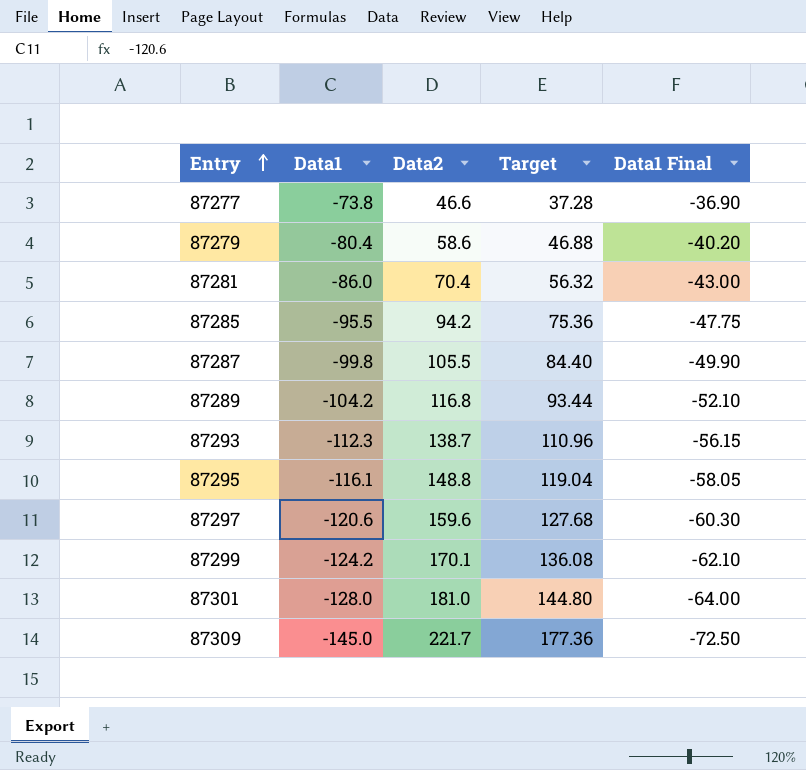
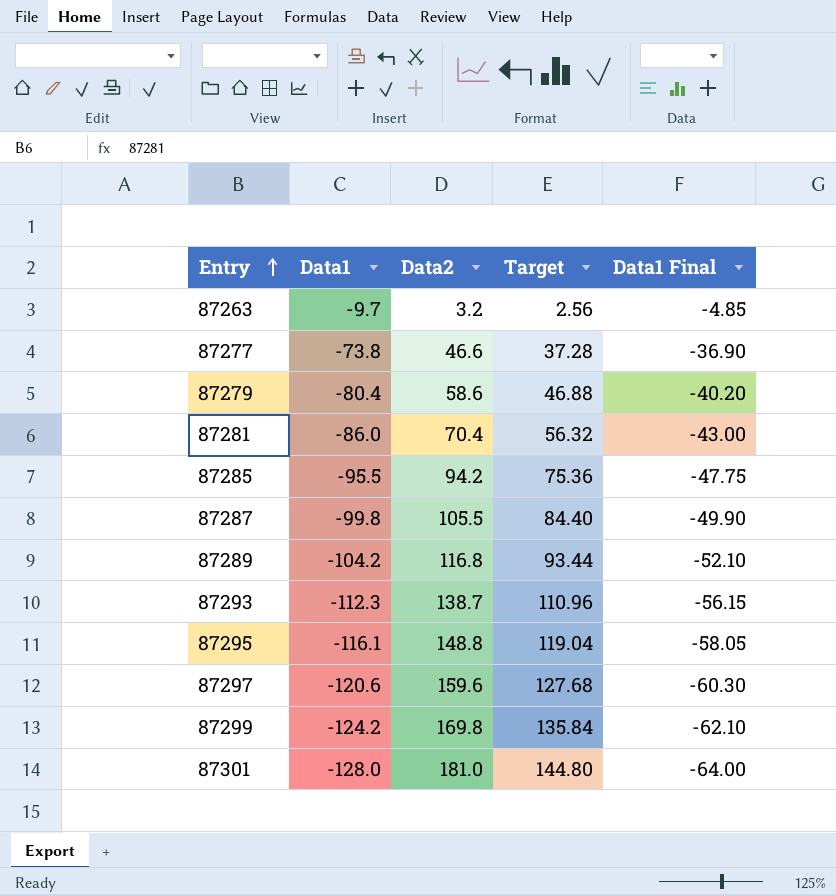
row 87309: -145.0 | 221.7 | 177.36 | -72.50 -> none
row 87263: none -> -9.7 | 3.2 | 2.56 | -4.85
87299 | Data2: 170.1 -> 169.8
87299 | Target: 136.08 -> 135.84

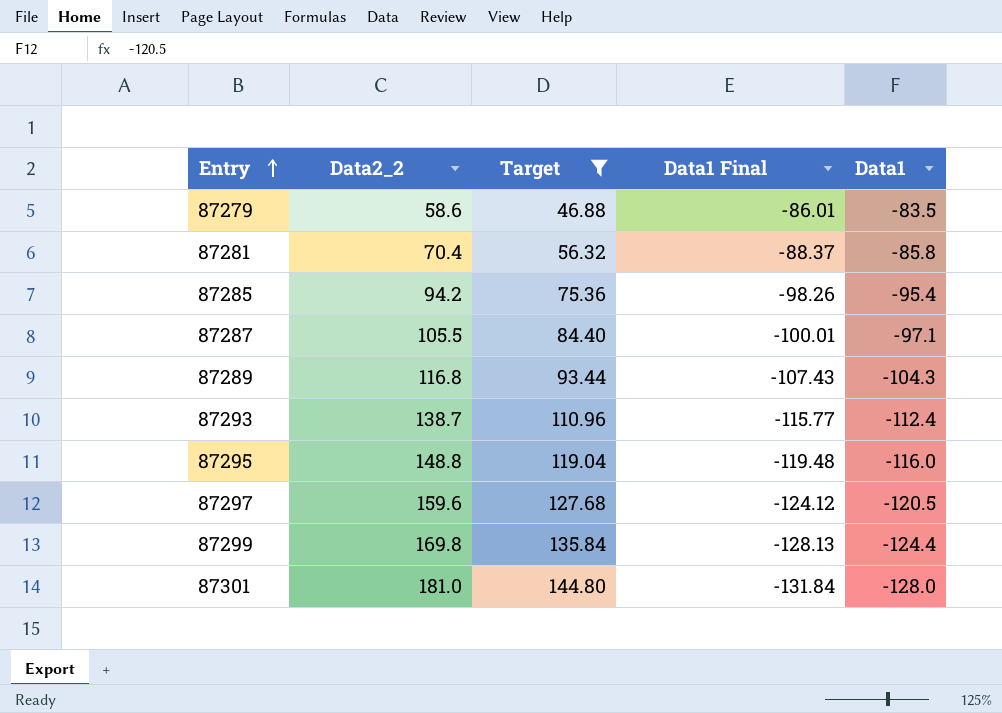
filter: none -> Target >= 46.88
column name: Data2 -> Data2_2
column Data1 Final | formula: [Data1] * 0.5 -> [Data1] * 1.03
column Data1 | position: 2 -> 5
87279 | Data1: -80.4 -> -83.5
87281 | Data1: -86.0 -> -85.8
87285 | Data1: -95.5 -> -95.4
87287 | Data1: -99.8 -> -97.1
87289 | Data1: -104.2 -> -104.3
87293 | Data1: -112.3 -> -112.4
87295 | Data1: -116.1 -> -116.0
87297 | Data1: -120.6 -> -120.5
87299 | Data1: -124.2 -> -124.4

